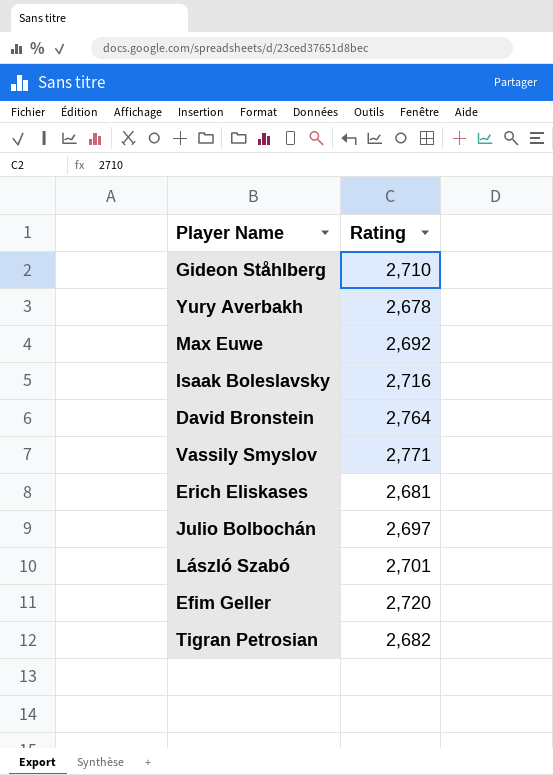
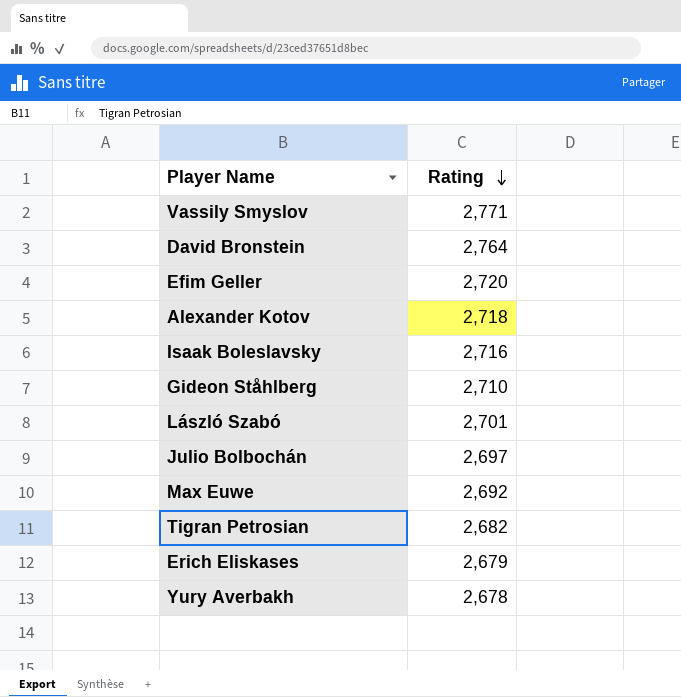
row order: none -> Rating descending
row Alexander Kotov: none -> 2,718
Erich Eliskases | Rating: 2,681 -> 2,679

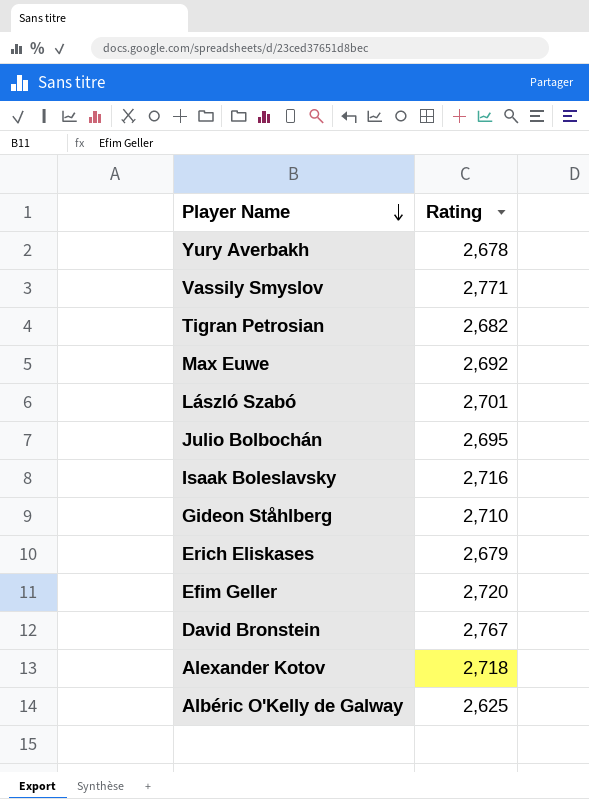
row order: Rating descending -> Player Name descending
Julio Bolbochán | Rating: 2,697 -> 2,695
David Bronstein | Rating: 2,764 -> 2,767
row Albéric O'Kelly de Galway: none -> 2,625

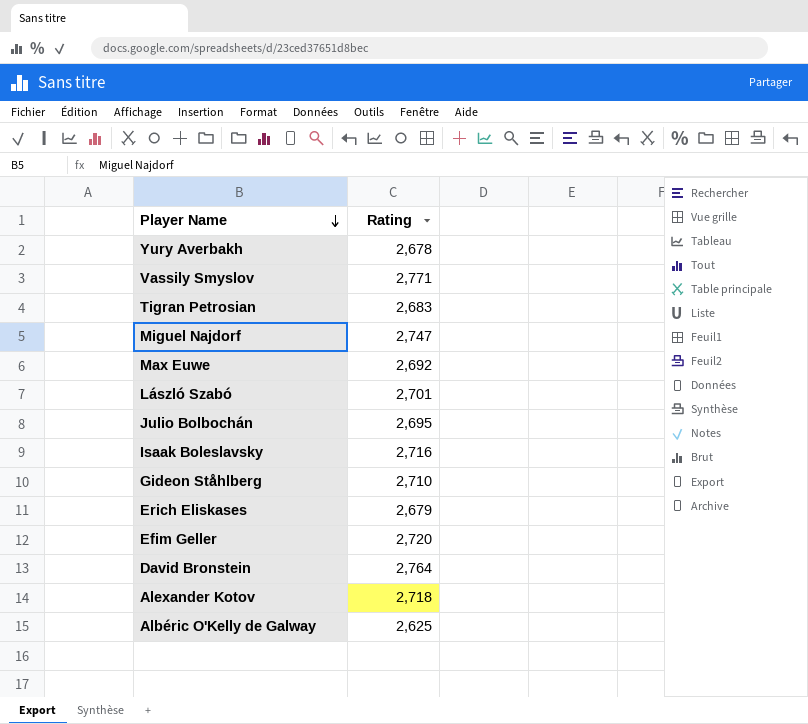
Tigran Petrosian | Rating: 2,682 -> 2,683
row Miguel Najdorf: none -> 2,747
David Bronstein | Rating: 2,767 -> 2,764

